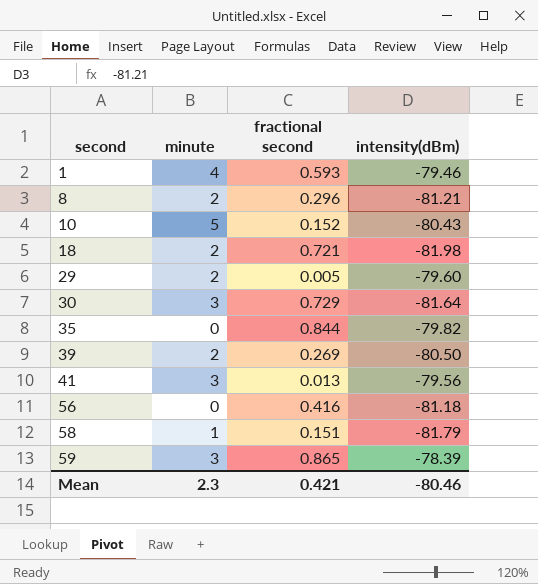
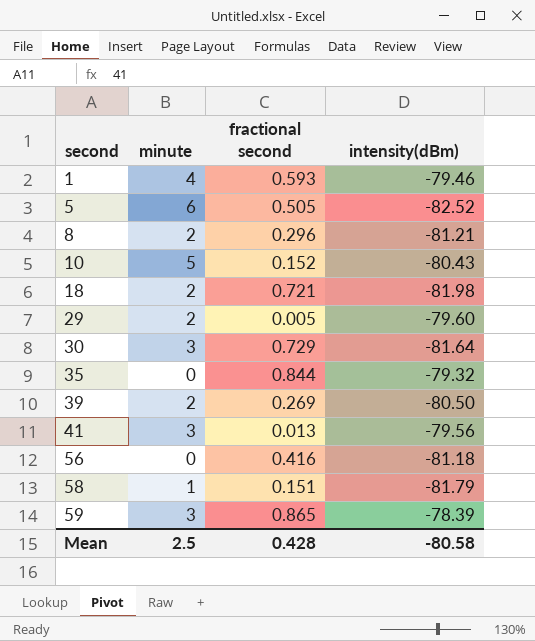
row 5: none -> 6 | 0.505 | -82.52
35 | intensity(dBm): -79.82 -> -79.32
Mean | minute: 2.3 -> 2.5
Mean | fractional second: 0.421 -> 0.428
Mean | intensity(dBm): -80.46 -> -80.58

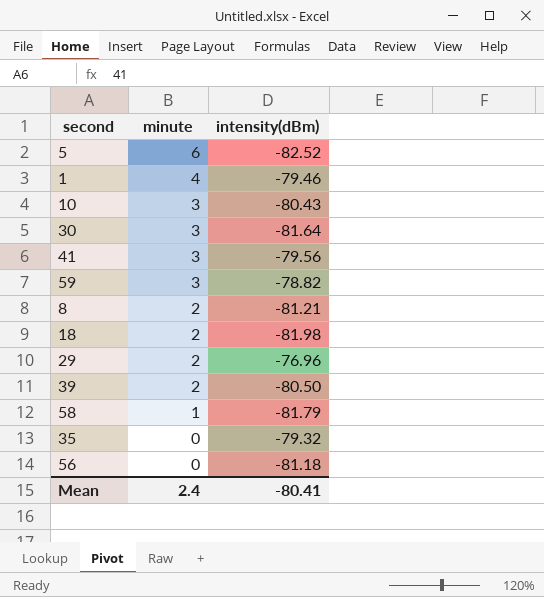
row order: second ascending -> minute descending
column fractional second | position: 3 -> none
10 | minute: 5 -> 3
59 | intensity(dBm): -78.39 -> -78.82
29 | intensity(dBm): -79.60 -> -76.96
Mean | minute: 2.5 -> 2.4
Mean | intensity(dBm): -80.58 -> -80.41

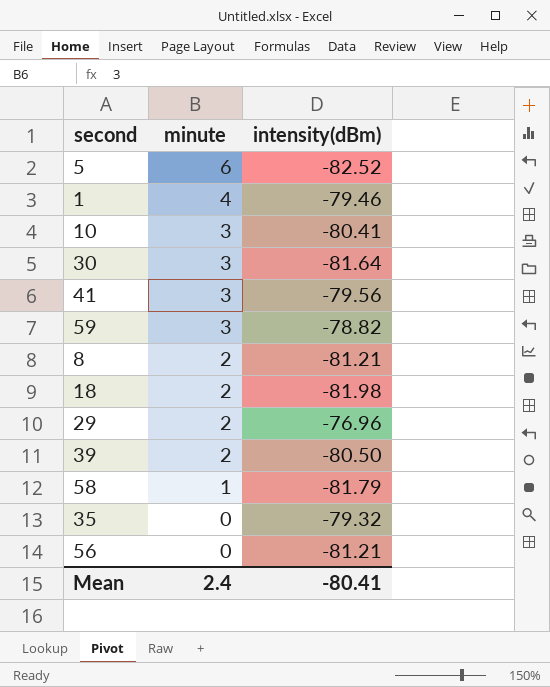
10 | intensity(dBm): -80.43 -> -80.41
56 | intensity(dBm): -81.18 -> -81.21

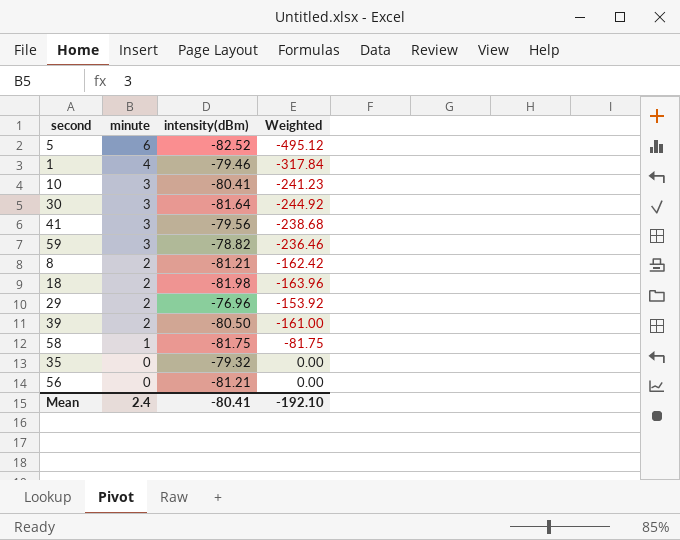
column Weighted | formula: none -> [minute] * [intensity(dBm)]
58 | intensity(dBm): -81.79 -> -81.75

